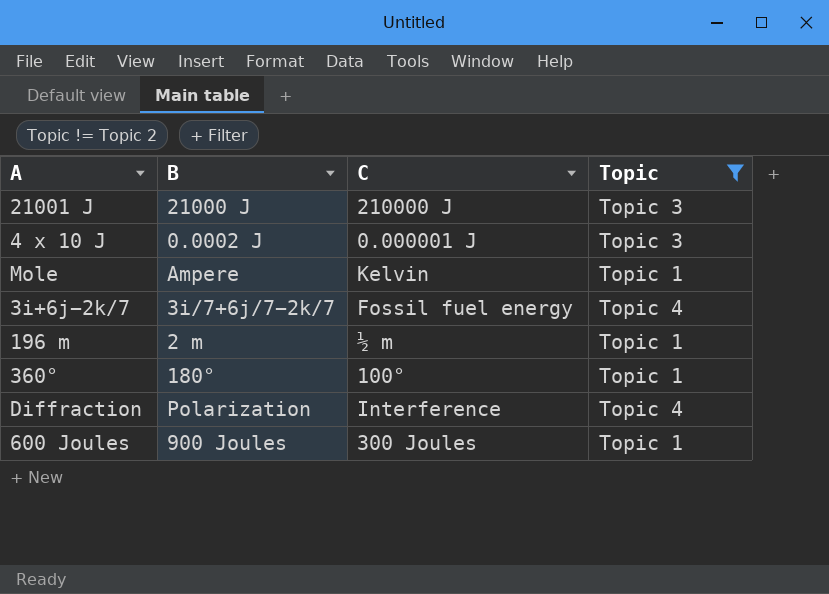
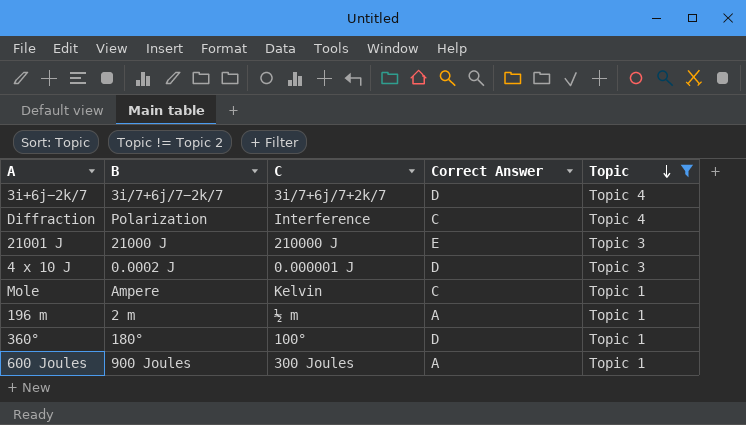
row order: none -> Topic descending
column Correct Answer | position: none -> 4
3i+6j−2k/7 | C: Fossil fuel energy -> 3i/7+6j/7+2k/7

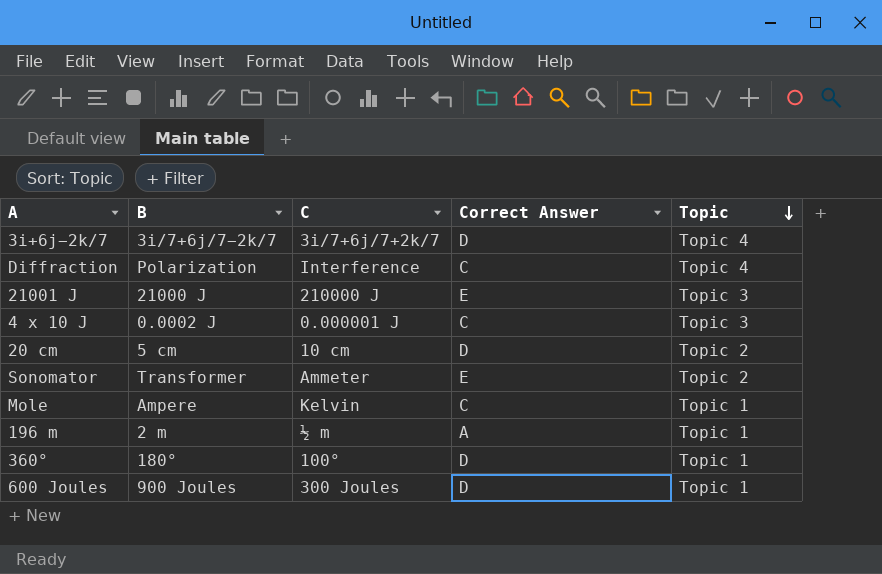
filter: Topic != Topic 2 -> none
4 x 10 J | Correct Answer: D -> C
600 Joules | Correct Answer: A -> D

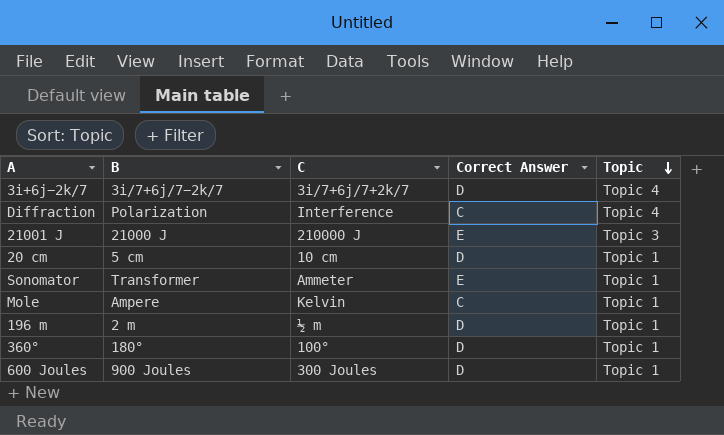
row 4 x 10 J: 0.0002 J | 0.000001 J | C | Topic 3 -> none
20 cm | Topic: Topic 2 -> Topic 1
Sonomator | Topic: Topic 2 -> Topic 1
196 m | Correct Answer: A -> D

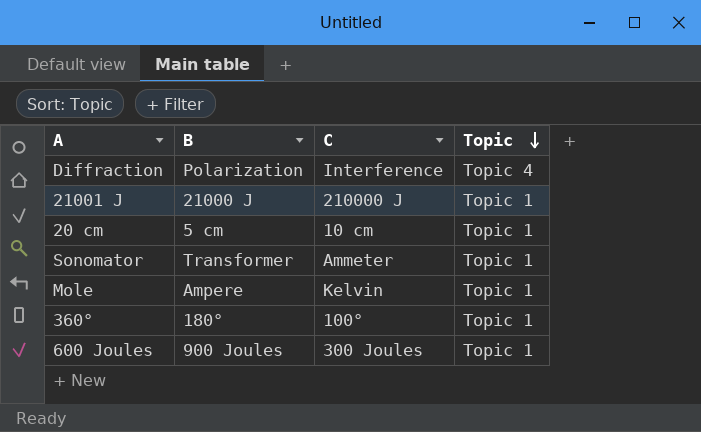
column Correct Answer | position: 4 -> none
row 3i+6j−2k/7: 3i/7+6j/7−2k/7 | 3i/7+6j/7+2k/7 | D | Topic 4 -> none
row 196 m: 2 m | ½ m | D | Topic 1 -> none
21001 J | Topic: Topic 3 -> Topic 1

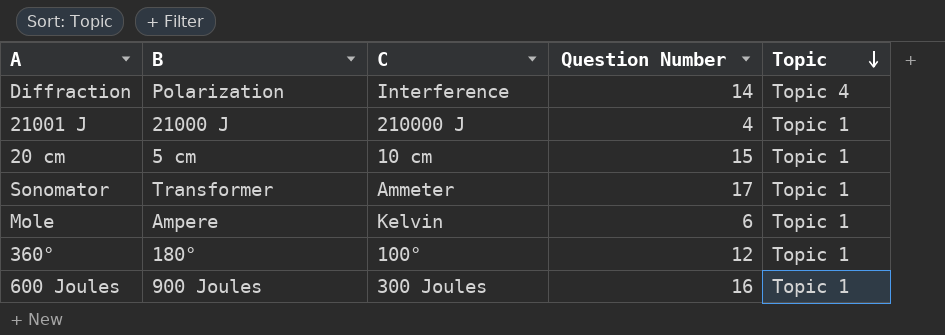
column Question Number | position: none -> 4

